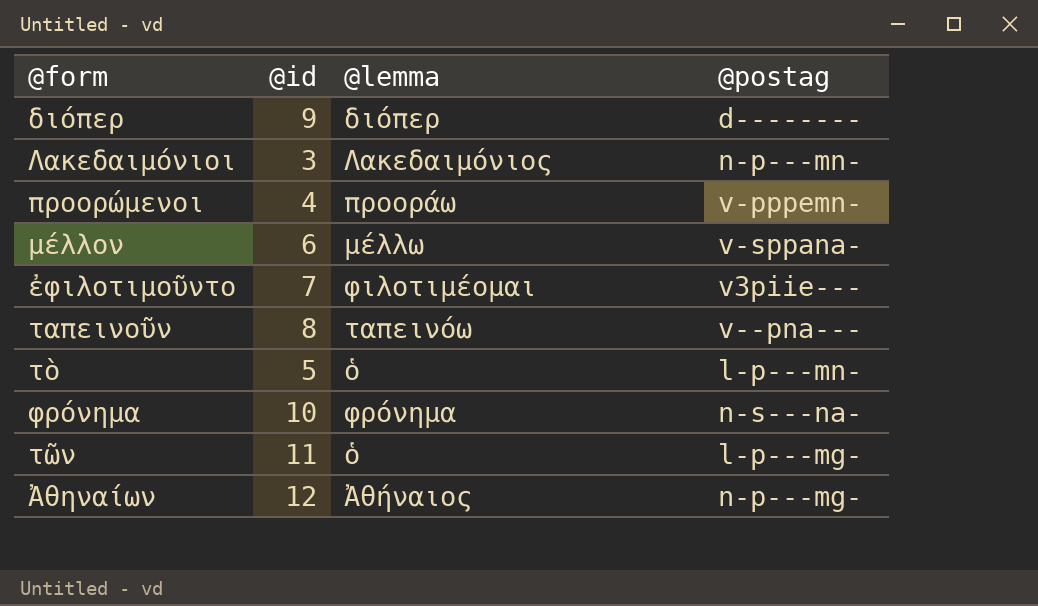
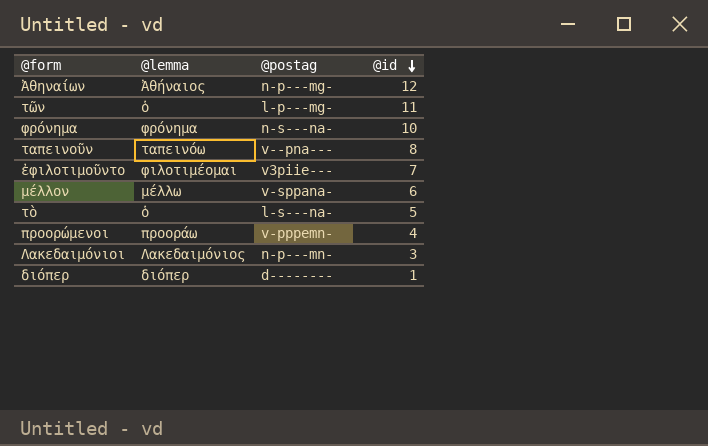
row order: none -> @id descending
column @id | position: 2 -> 4
τὸ | @postag: l-p---mn- -> l-s---na-
διόπερ | @id: 9 -> 1

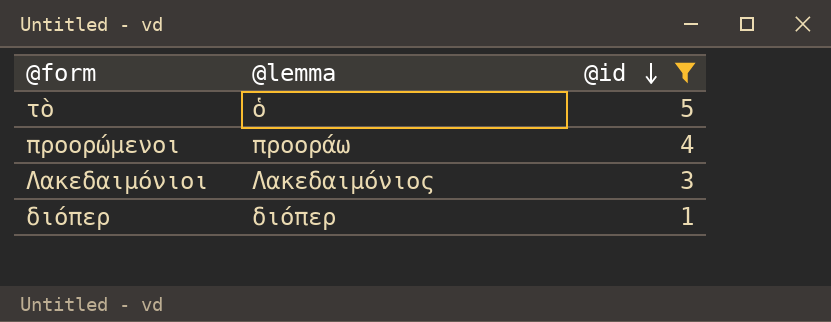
filter: none -> @id <= 5
column @postag | position: 3 -> none

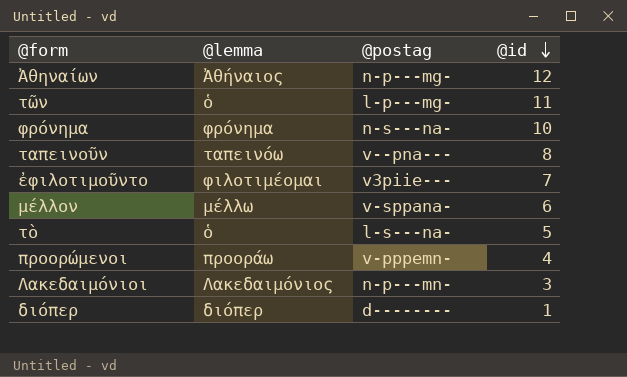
filter: @id <= 5 -> none
column @postag | position: none -> 3

